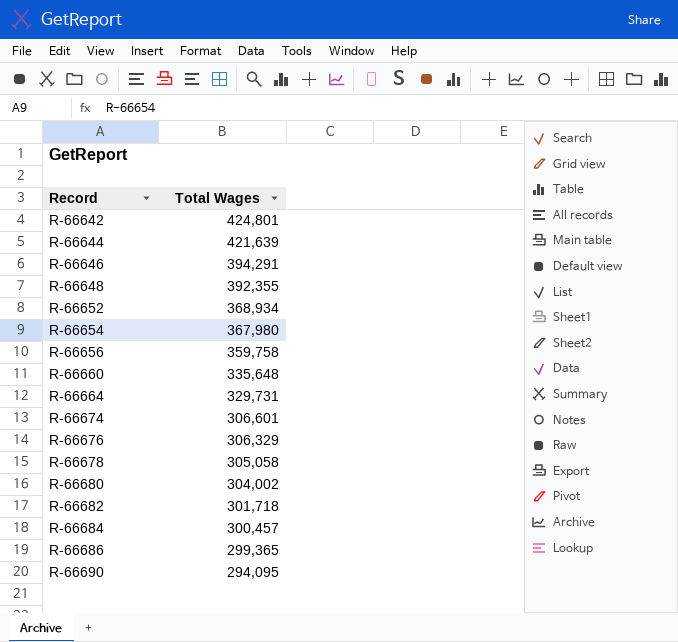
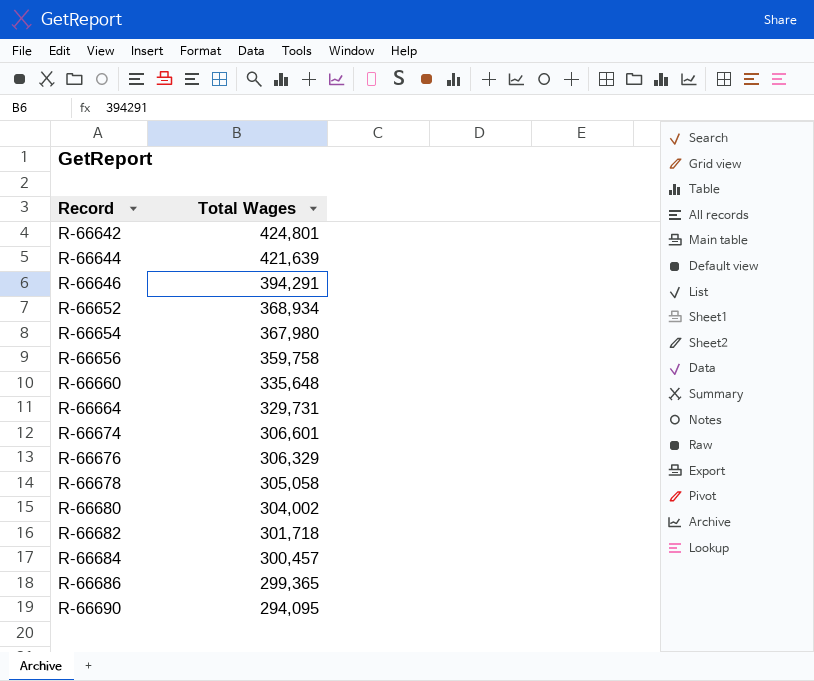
row R-66648: 392,355 -> none

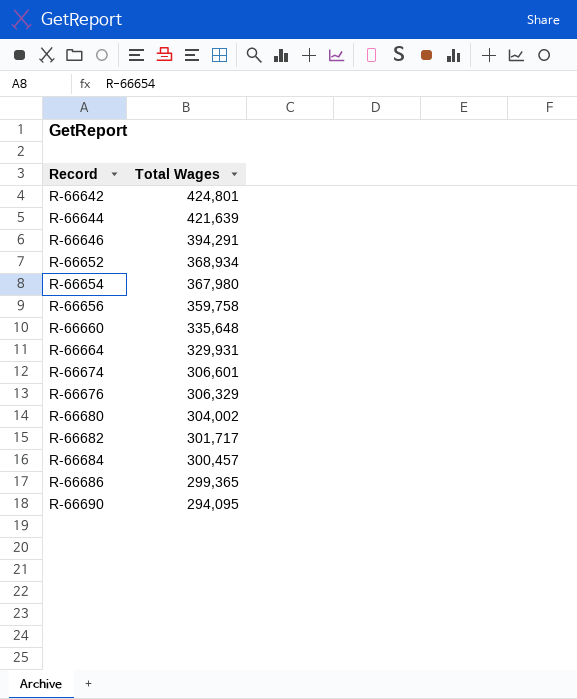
row R-66678: 305,058 -> none
R-66664 | Total Wages: 329,731 -> 329,931
R-66682 | Total Wages: 301,718 -> 301,717

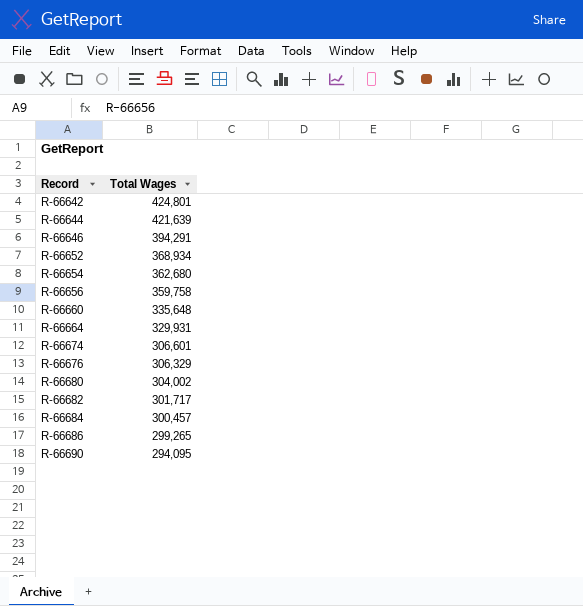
R-66654 | Total Wages: 367,980 -> 362,680
R-66686 | Total Wages: 299,365 -> 299,265

